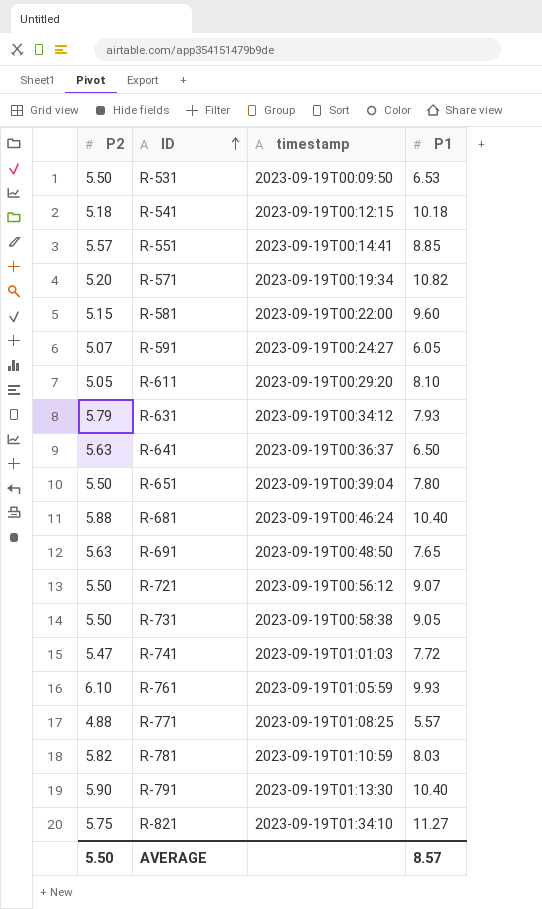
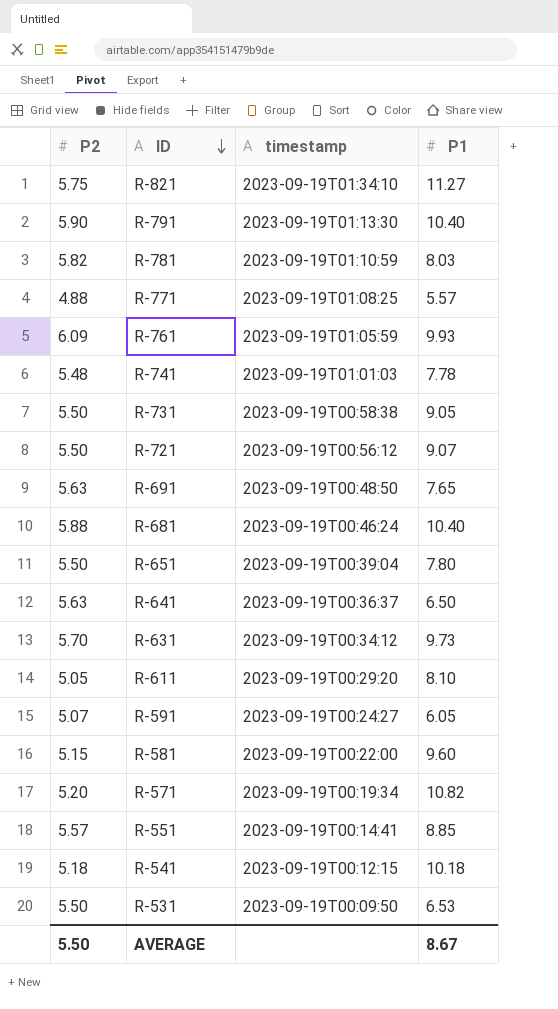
row order: ID ascending -> ID descending
R-761 | P2: 6.10 -> 6.09
R-741 | P2: 5.47 -> 5.48
R-741 | P1: 7.72 -> 7.78
R-631 | P2: 5.79 -> 5.70
R-631 | P1: 7.93 -> 9.73
AVERAGE | P1: 8.57 -> 8.67

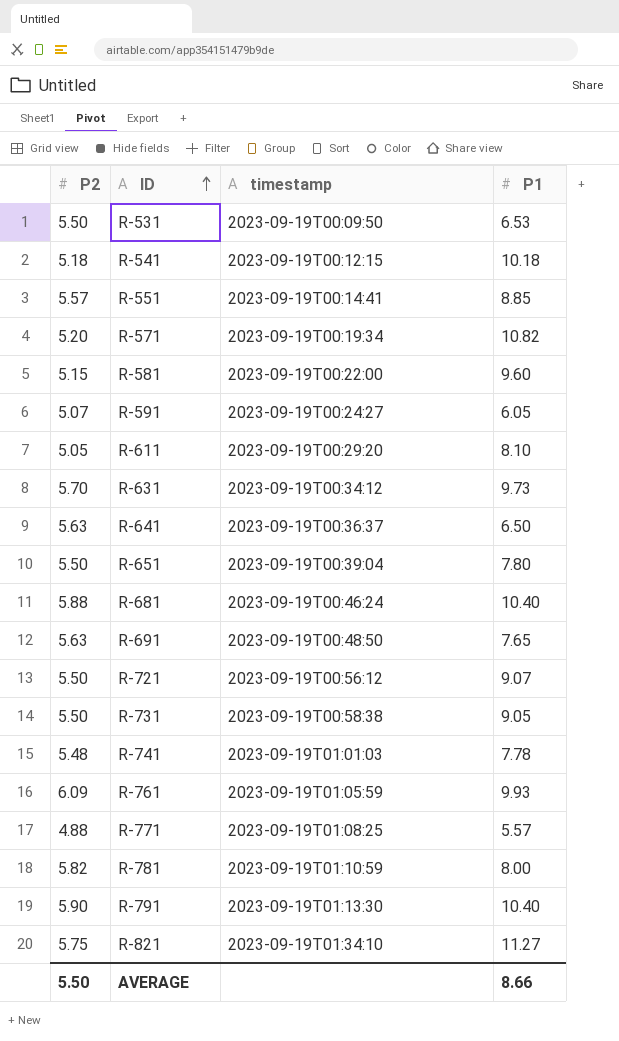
row order: ID descending -> ID ascending
R-781 | P1: 8.03 -> 8.00
AVERAGE | P1: 8.67 -> 8.66

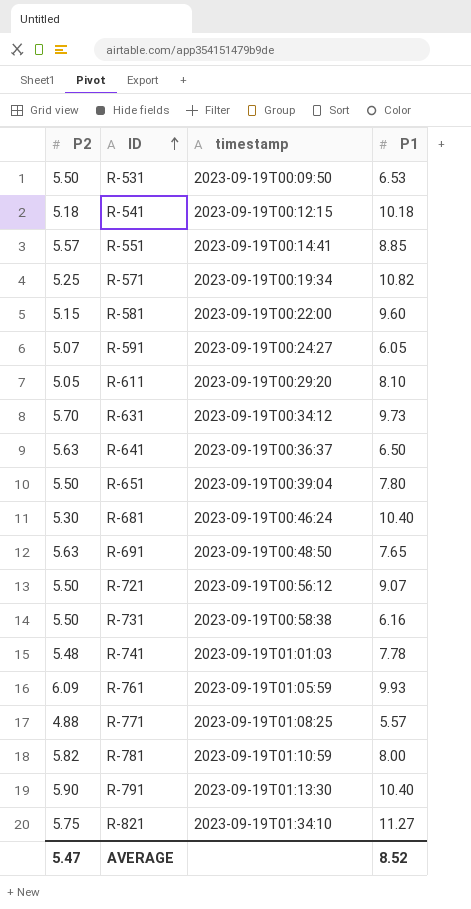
R-571 | P2: 5.20 -> 5.25
R-681 | P2: 5.88 -> 5.30
R-731 | P1: 9.05 -> 6.16
AVERAGE | P2: 5.50 -> 5.47
AVERAGE | P1: 8.66 -> 8.52

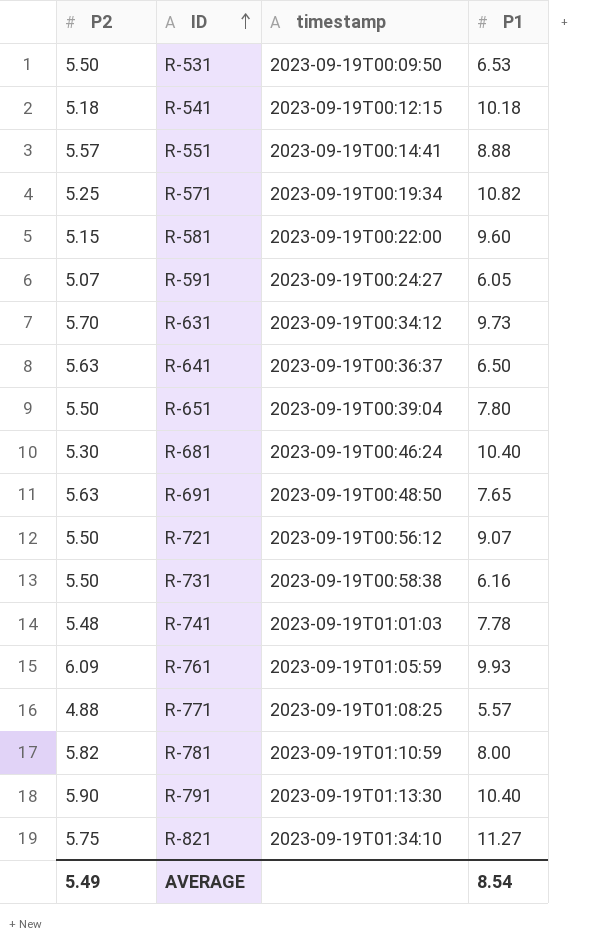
row R-611: 5.05 | 2023-09-19T00:29:20 | 8.10 -> none
R-551 | P1: 8.85 -> 8.88
AVERAGE | P2: 5.47 -> 5.49
AVERAGE | P1: 8.52 -> 8.54

